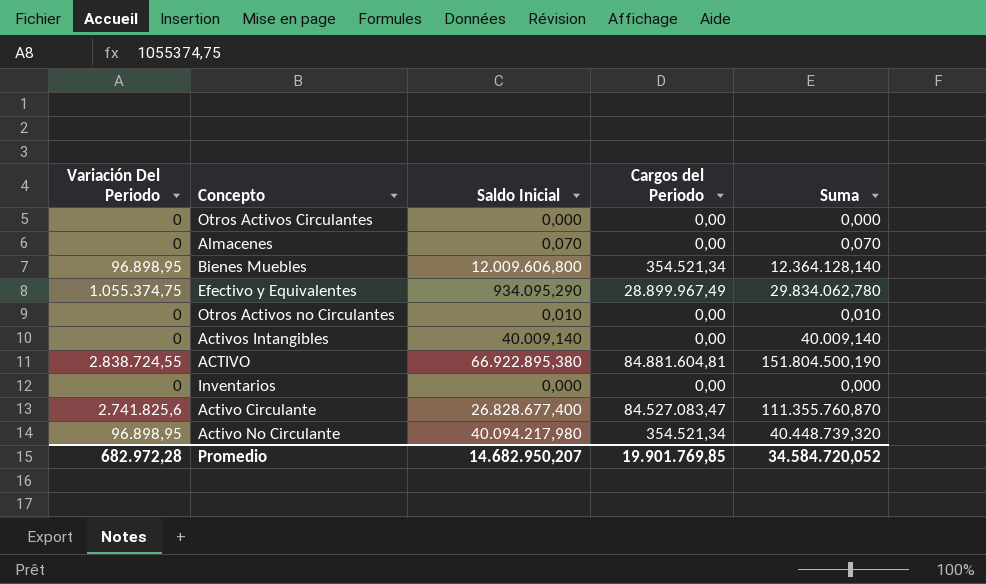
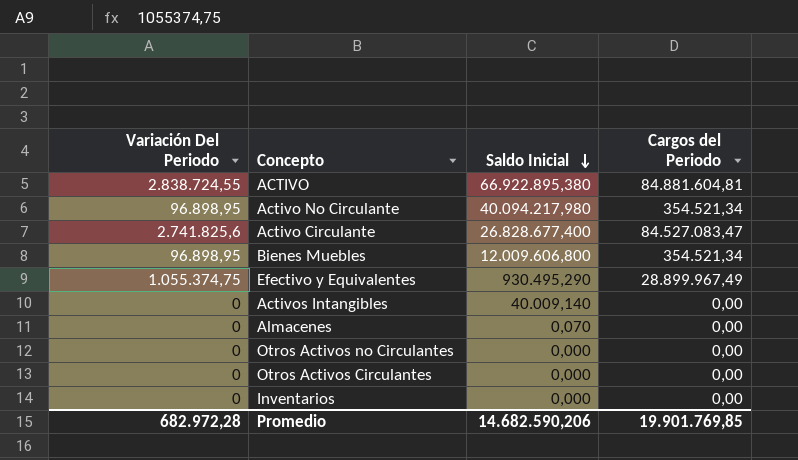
row order: none -> Saldo Inicial descending
column Suma | formula: [Saldo Inicial] + [Cargos del Periodo] -> none
Efectivo y Equivalentes | Saldo Inicial: 934.095,290 -> 930.495,290
Otros Activos no Circulantes | Saldo Inicial: 0,010 -> 0,000
Promedio | Saldo Inicial: 14.682.950,207 -> 14.682.590,206

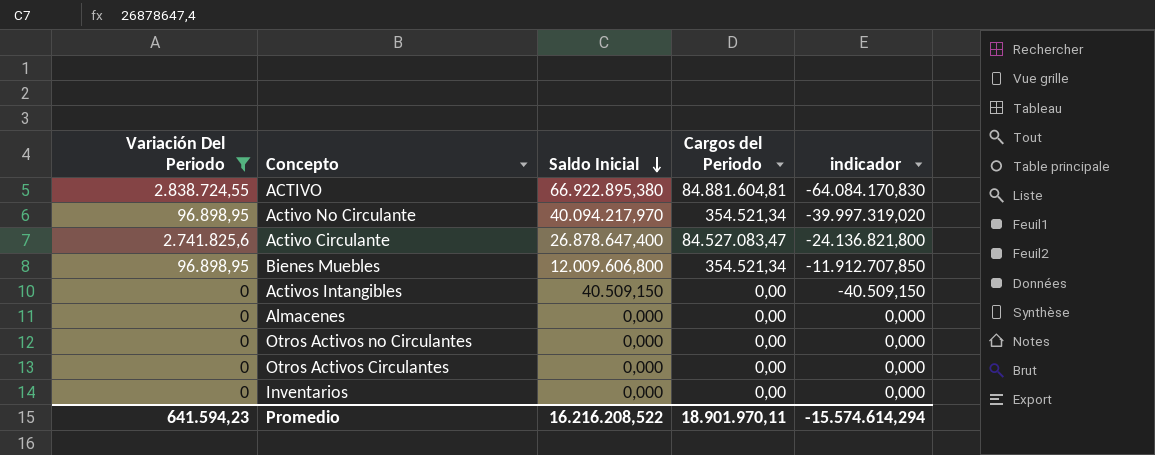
filter: none -> Variación Del Periodo != 1.055.374,75
column indicador | formula: none -> [Variación Del Periodo] - [Saldo Inicial]
Activo No Circulante | Saldo Inicial: 40.094.217,980 -> 40.094.217,970
Activo Circulante | Saldo Inicial: 26.828.677,400 -> 26.878.647,400
Activos Intangibles | Saldo Inicial: 40.009,140 -> 40.509,150
Almacenes | Saldo Inicial: 0,070 -> 0,000
Promedio | Variación Del Periodo: 682.972,28 -> 641.594,23
Promedio | Saldo Inicial: 14.682.590,206 -> 16.216.208,522
Promedio | Cargos del Periodo: 19.901.769,85 -> 18.901.970,11

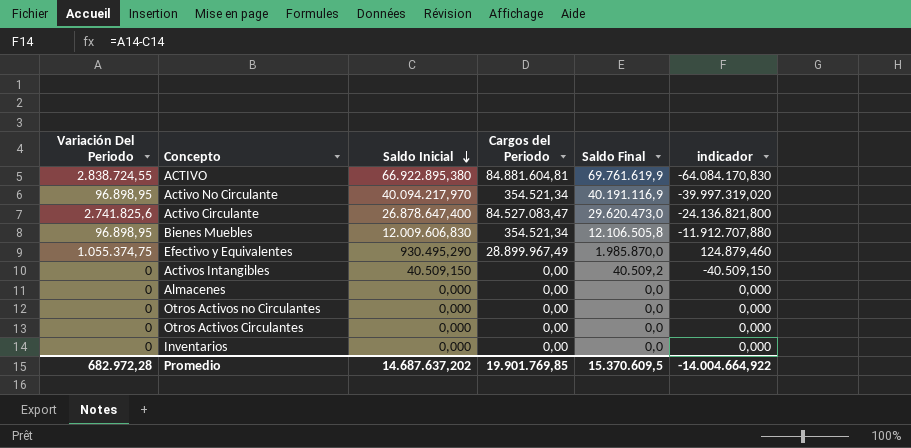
filter: Variación Del Periodo != 1.055.374,75 -> none
column Saldo Final | formula: none -> [Variación Del Periodo] + [Saldo Inicial]
Bienes Muebles | Saldo Inicial: 12.009.606,800 -> 12.009.606,830
Bienes Muebles | indicador: -11.912.707,850 -> -11.912.707,880
Promedio | Variación Del Periodo: 641.594,23 -> 682.972,28
Promedio | Saldo Inicial: 16.216.208,522 -> 14.687.637,202
Promedio | Cargos del Periodo: 18.901.970,11 -> 19.901.769,85
Promedio | indicador: -15.574.614,294 -> -14.004.664,922

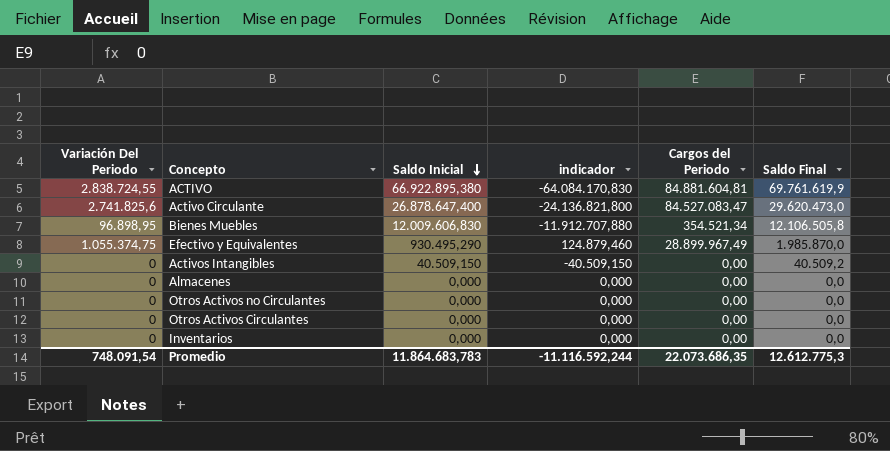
column indicador | position: 6 -> 4
row Activo No Circulante: 96.898,95 | 40.094.217,970 | 354.521,34 | 40.191.116,9 | -39.997.319,020 -> none
Promedio | Variación Del Periodo: 682.972,28 -> 748.091,54
Promedio | Saldo Inicial: 14.687.637,202 -> 11.864.683,783
Promedio | indicador: -14.004.664,922 -> -11.116.592,244
Promedio | Cargos del Periodo: 19.901.769,85 -> 22.073.686,35
Promedio | Saldo Final: 15.370.609,5 -> 12.612.775,3

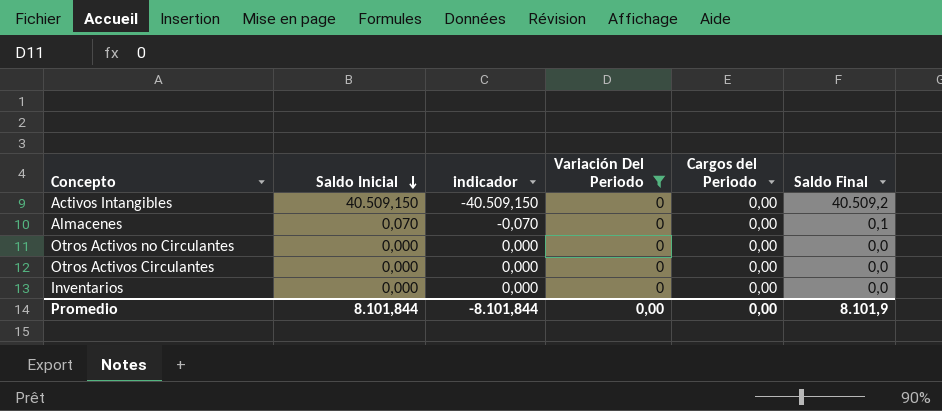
filter: none -> Variación Del Periodo = 0
column Variación Del Periodo | position: 1 -> 4
Almacenes | Saldo Inicial: 0,000 -> 0,070
Almacenes | indicador: 0,000 -> -0,070
Almacenes | Saldo Final: 0,0 -> 0,1
Promedio | Saldo Inicial: 11.864.683,783 -> 8.101,844
Promedio | indicador: -11.116.592,244 -> -8.101,844
Promedio | Variación Del Periodo: 748.091,54 -> 0,00
Promedio | Cargos del Periodo: 22.073.686,35 -> 0,00
Promedio | Saldo Final: 12.612.775,3 -> 8.101,9

